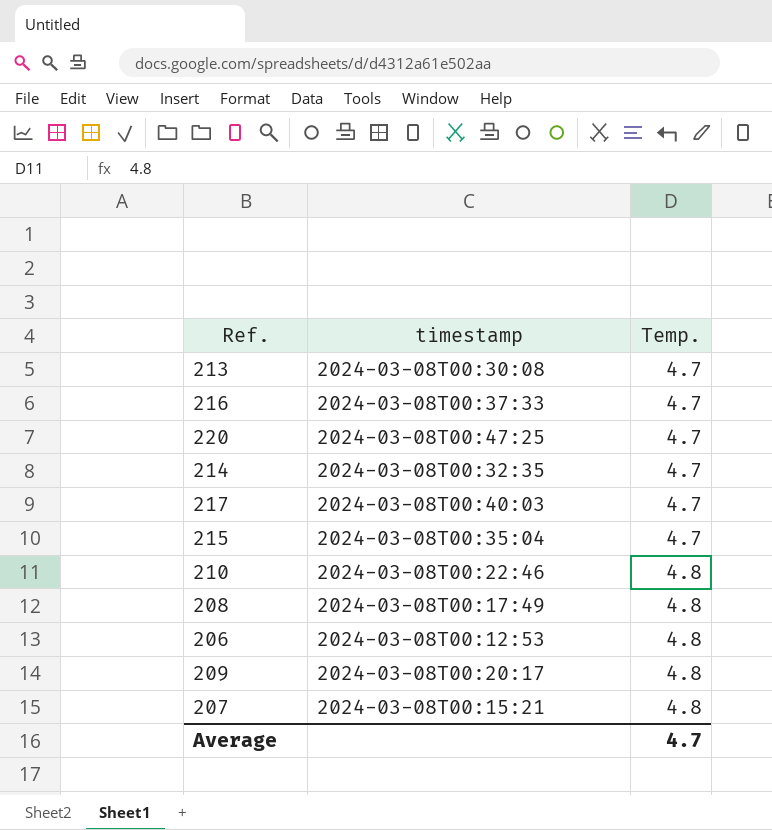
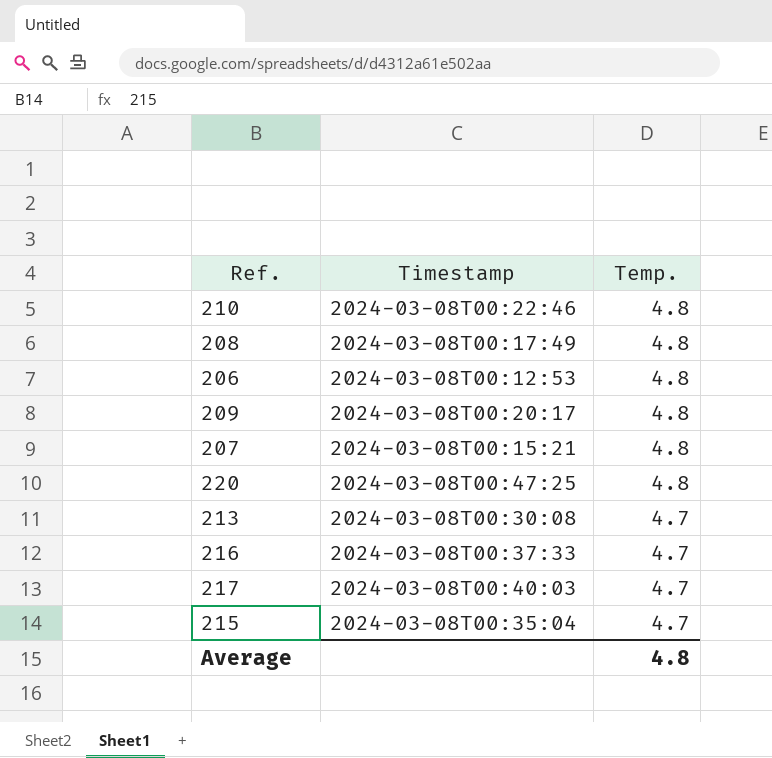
row order: Temp. ascending -> Temp. descending
column name: timestamp -> Timestamp
row 214: 2024-03-08T00:32:35 | 4.7 -> none
220 | Temp.: 4.7 -> 4.8
Average | Temp.: 4.7 -> 4.8

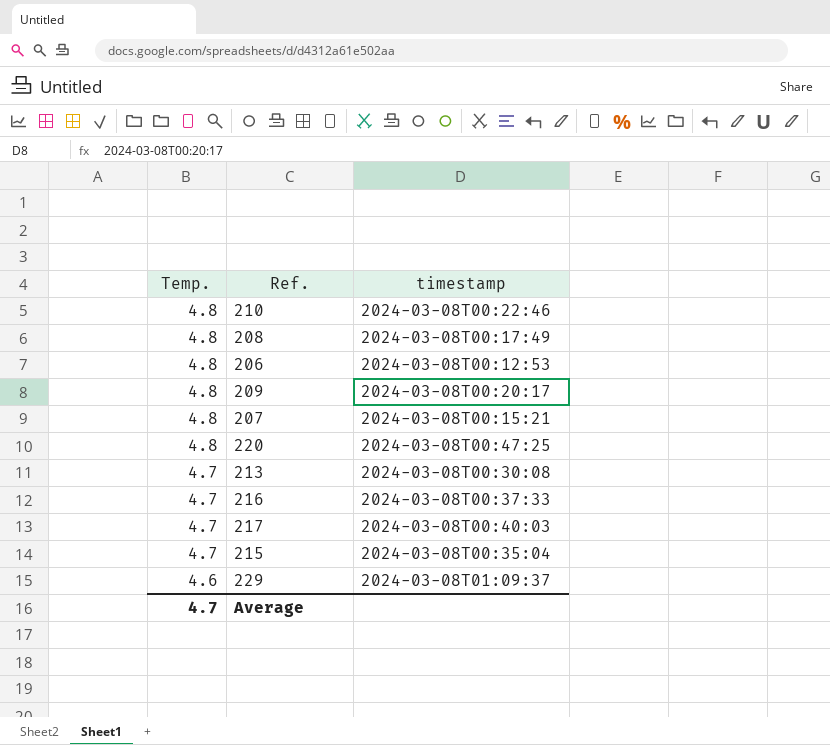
column Temp. | position: 3 -> 1
column name: Timestamp -> timestamp
row 229: none -> 4.6 | 2024-03-08T01:09:37
Average | Temp.: 4.8 -> 4.7

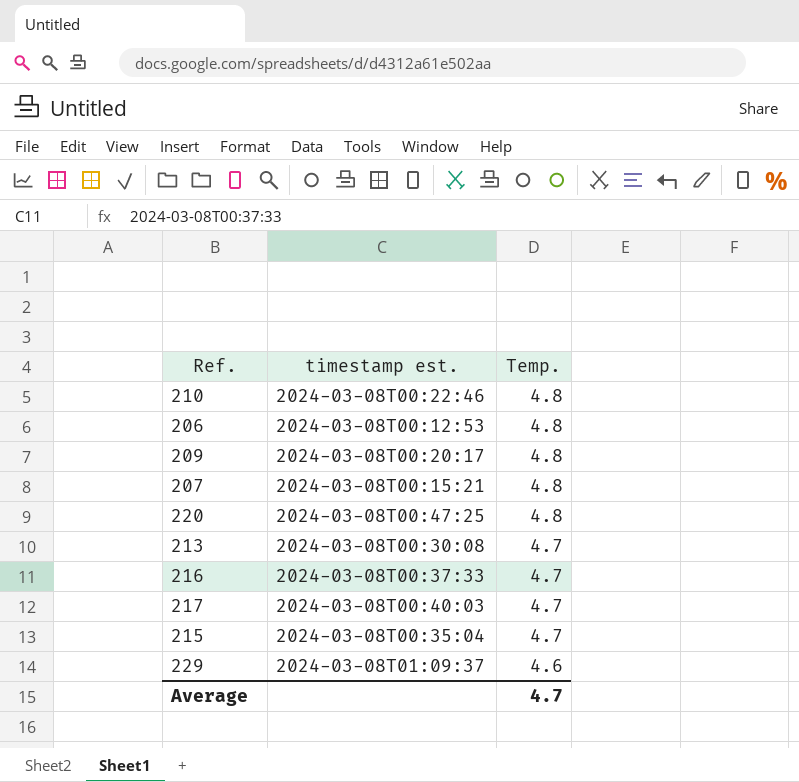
column name: timestamp -> timestamp est.
column Temp. | position: 1 -> 3
row 208: 4.8 | 2024-03-08T00:17:49 -> none

